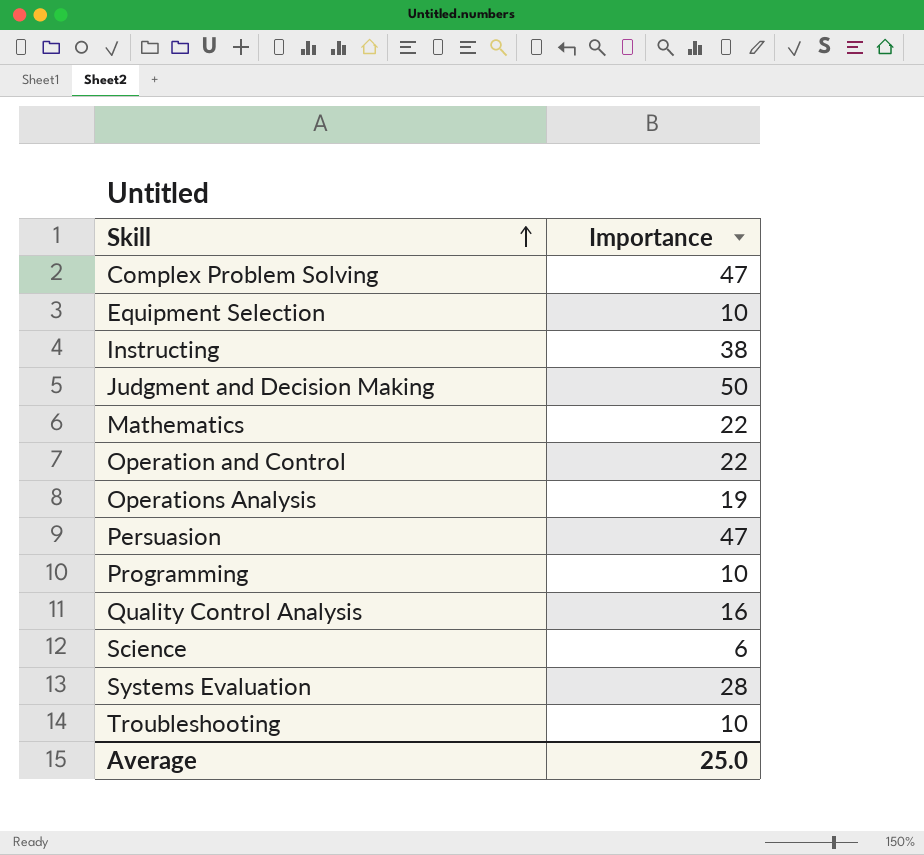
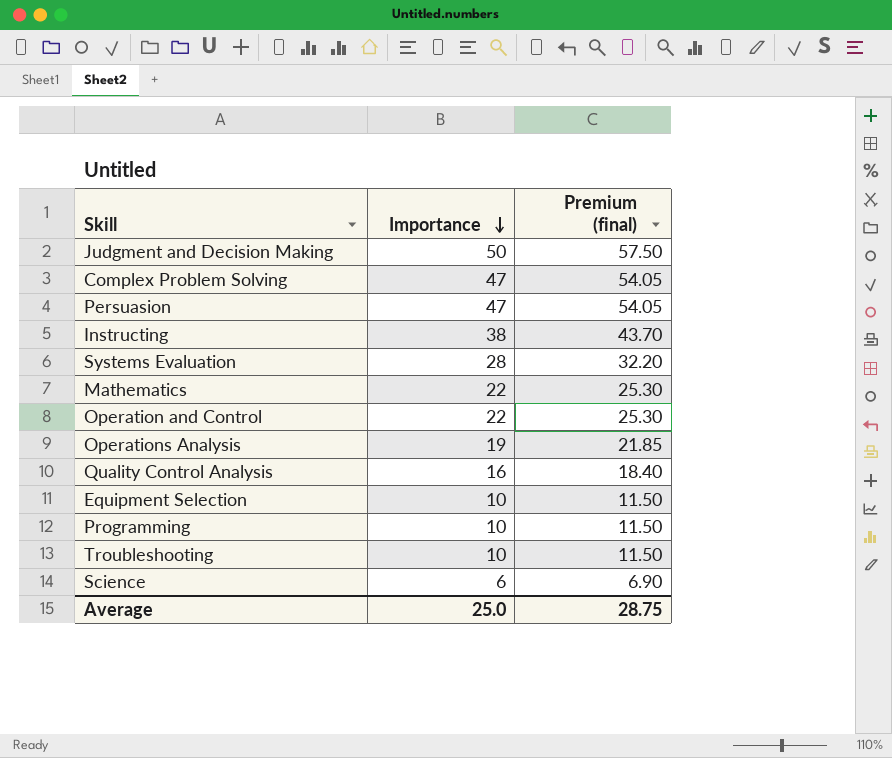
row order: Skill ascending -> Importance descending
column Premium (final) | formula: none -> [Importance] * 1.15

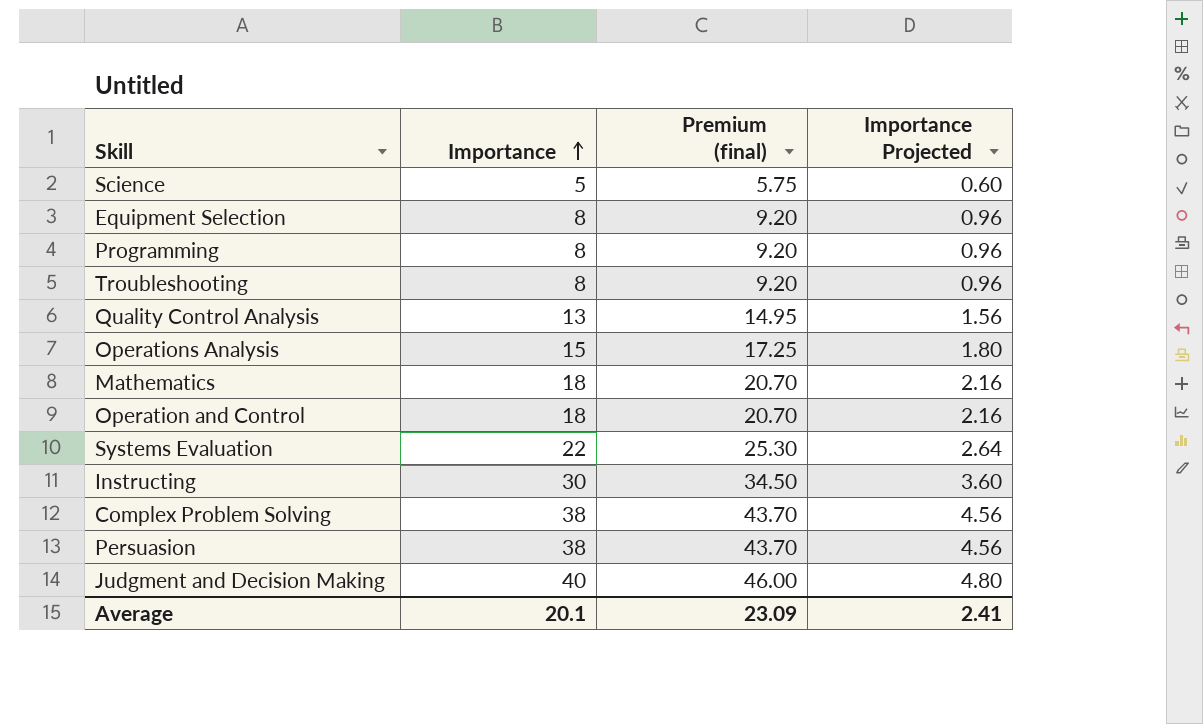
row order: Importance descending -> Importance ascending
column Importance Projected | formula: none -> [Importance] * 0.12
Science | Importance: 6 -> 5
Science | Premium (final): 6.90 -> 5.75
Equipment Selection | Importance: 10 -> 8
Equipment Selection | Premium (final): 11.50 -> 9.20
Programming | Importance: 10 -> 8
Programming | Premium (final): 11.50 -> 9.20
Troubleshooting | Importance: 10 -> 8
Troubleshooting | Premium (final): 11.50 -> 9.20
Quality Control Analysis | Importance: 16 -> 13
Quality Control Analysis | Premium (final): 18.40 -> 14.95
Operations Analysis | Importance: 19 -> 15
Operations Analysis | Premium (final): 21.85 -> 17.25
Mathematics | Importance: 22 -> 18
Mathematics | Premium (final): 25.30 -> 20.70
Operation and Control | Importance: 22 -> 18
Operation and Control | Premium (final): 25.30 -> 20.70
Systems Evaluation | Importance: 28 -> 22
Systems Evaluation | Premium (final): 32.20 -> 25.30
Instructing | Importance: 38 -> 30
Instructing | Premium (final): 43.70 -> 34.50
Complex Problem Solving | Importance: 47 -> 38
Complex Problem Solving | Premium (final): 54.05 -> 43.70
Persuasion | Importance: 47 -> 38
Persuasion | Premium (final): 54.05 -> 43.70
Judgment and Decision Making | Importance: 50 -> 40
Judgment and Decision Making | Premium (final): 57.50 -> 46.00
Average | Importance: 25.0 -> 20.1
Average | Premium (final): 28.75 -> 23.09

